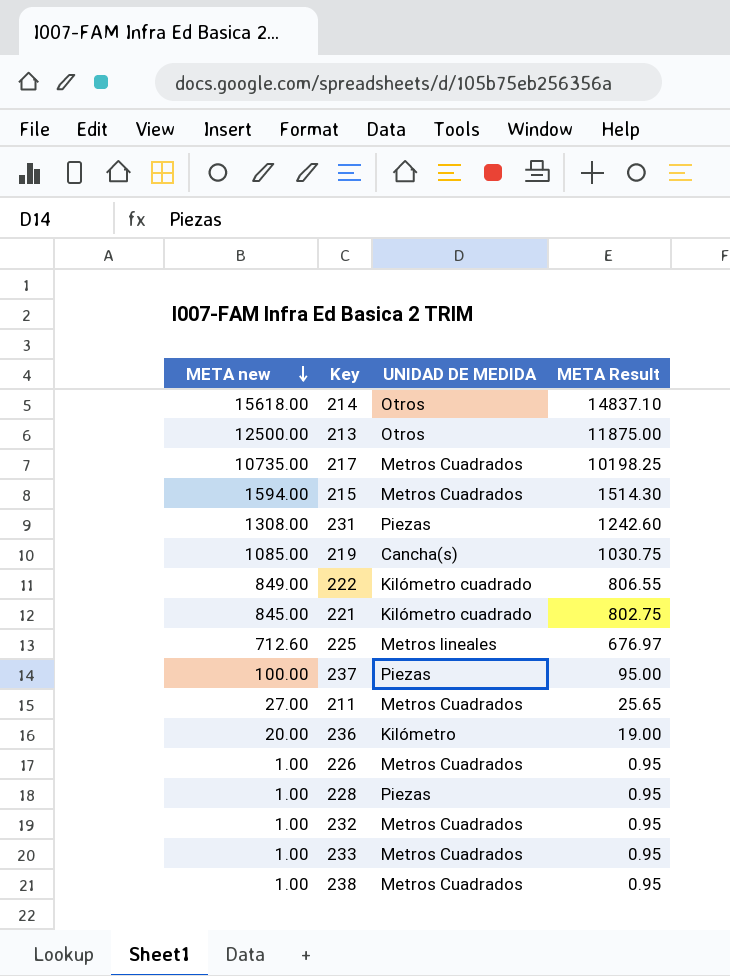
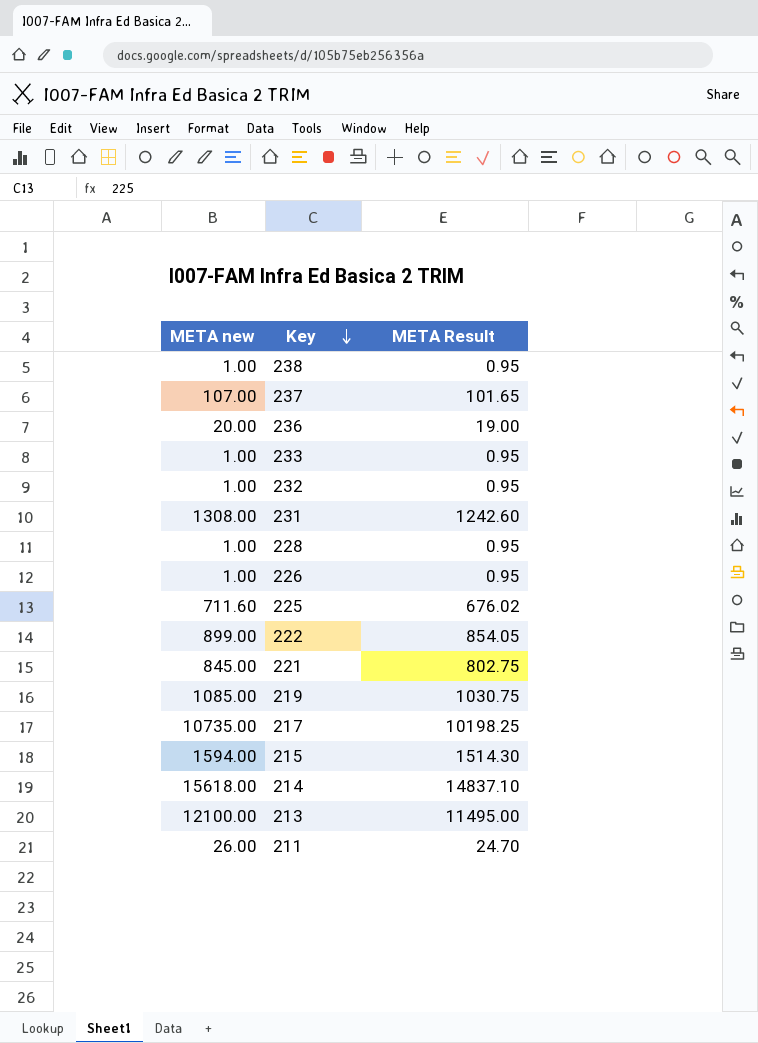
row order: META new descending -> Key descending
column UNIDAD DE MEDIDA | position: 3 -> none
237 | META new: 100.00 -> 107.00
237 | META Result: 95.00 -> 101.65
225 | META new: 712.60 -> 711.60
225 | META Result: 676.97 -> 676.02
222 | META new: 849.00 -> 899.00
222 | META Result: 806.55 -> 854.05
213 | META new: 12500.00 -> 12100.00
213 | META Result: 11875.00 -> 11495.00
211 | META new: 27.00 -> 26.00
211 | META Result: 25.65 -> 24.70

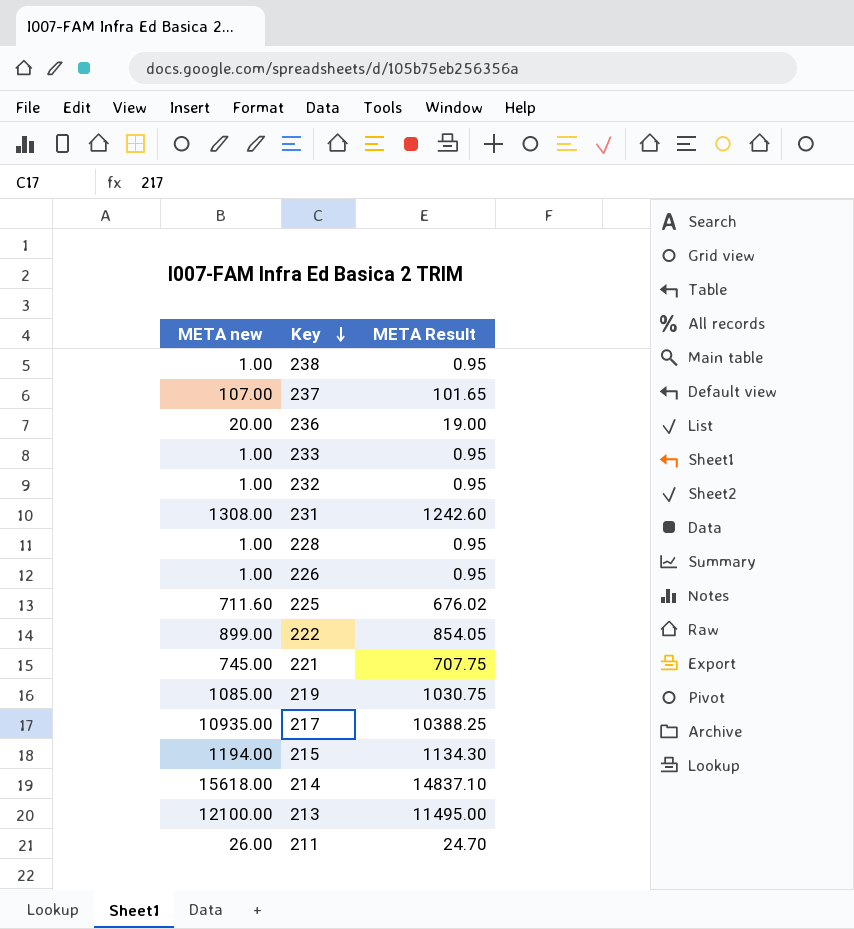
221 | META new: 845.00 -> 745.00
221 | META Result: 802.75 -> 707.75
217 | META new: 10735.00 -> 10935.00
217 | META Result: 10198.25 -> 10388.25
215 | META new: 1594.00 -> 1194.00
215 | META Result: 1514.30 -> 1134.30

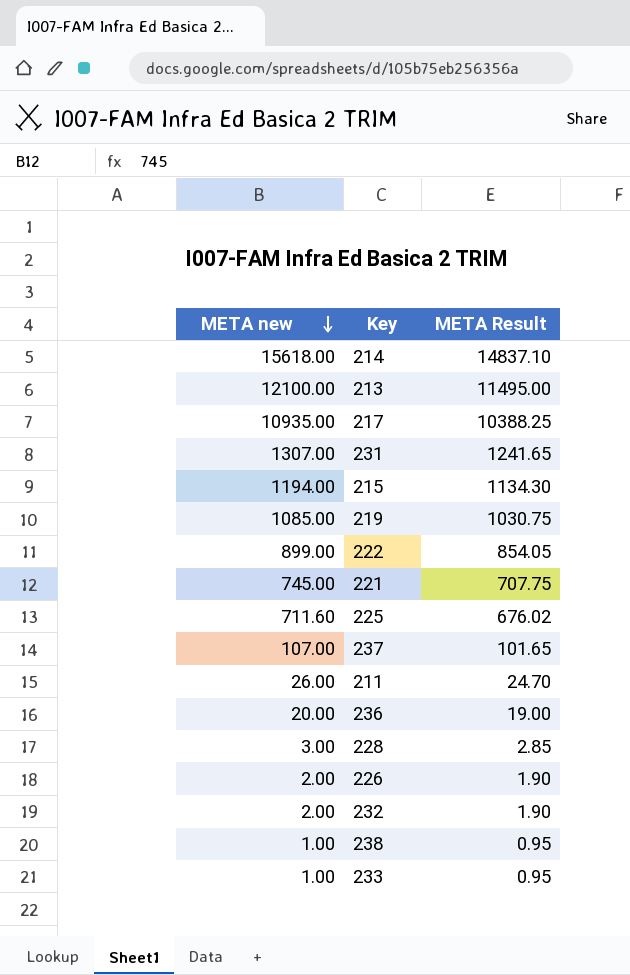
row order: Key descending -> META new descending
231 | META new: 1308.00 -> 1307.00
231 | META Result: 1242.60 -> 1241.65
228 | META new: 1.00 -> 3.00
228 | META Result: 0.95 -> 2.85
226 | META new: 1.00 -> 2.00
226 | META Result: 0.95 -> 1.90
232 | META new: 1.00 -> 2.00
232 | META Result: 0.95 -> 1.90

